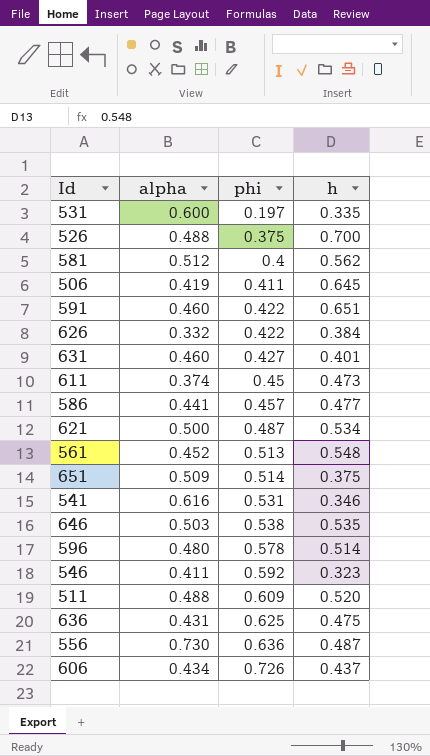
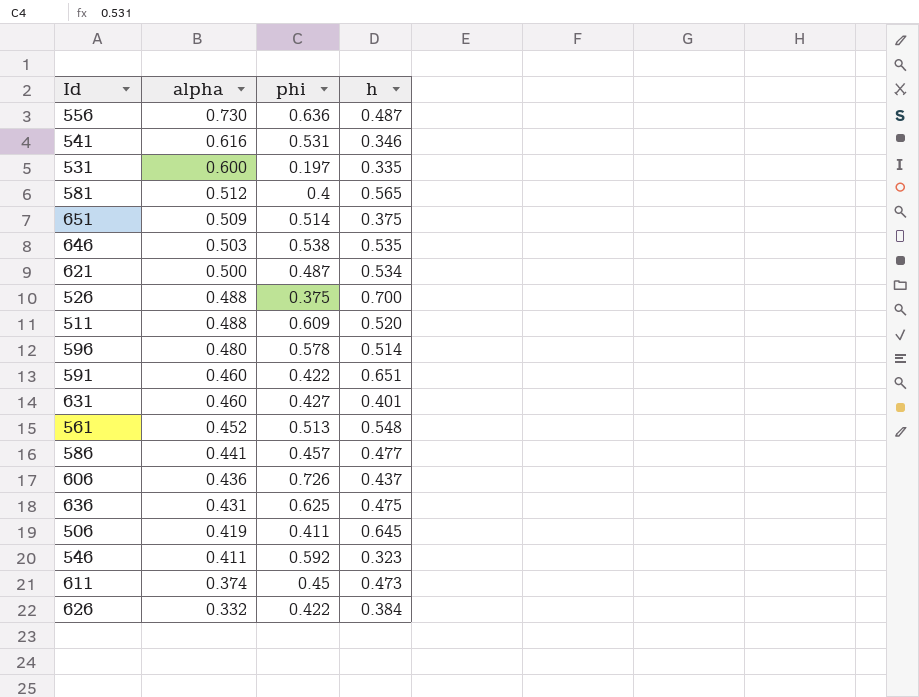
row order: phi ascending -> alpha descending
581 | h: 0.562 -> 0.565
606 | alpha: 0.434 -> 0.436

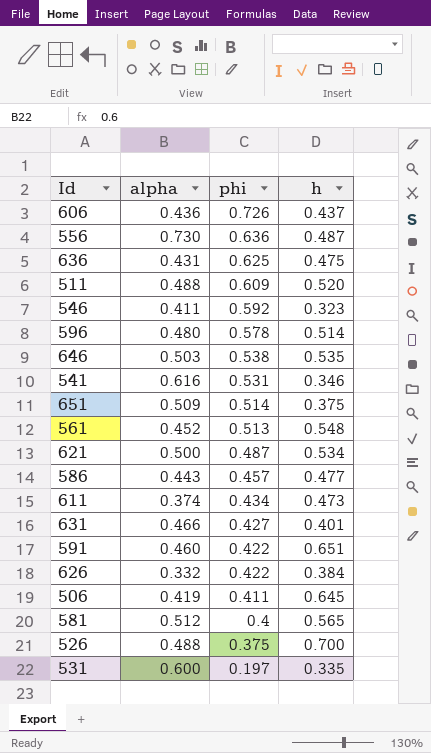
row order: alpha descending -> phi descending
586 | alpha: 0.441 -> 0.443
611 | phi: 0.45 -> 0.434
631 | alpha: 0.460 -> 0.466

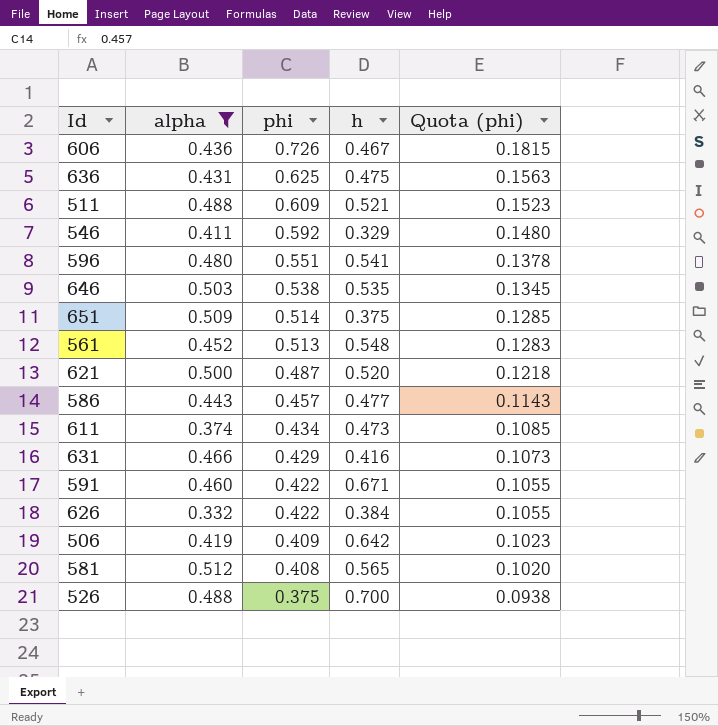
filter: none -> alpha <= 0.512
column Quota (phi) | formula: none -> [phi] * 0.25
606 | h: 0.437 -> 0.467
511 | h: 0.520 -> 0.521
546 | h: 0.323 -> 0.329
596 | phi: 0.578 -> 0.551
596 | h: 0.514 -> 0.541
621 | h: 0.534 -> 0.520
631 | phi: 0.427 -> 0.429
631 | h: 0.401 -> 0.416
591 | h: 0.651 -> 0.671
506 | phi: 0.411 -> 0.409
506 | h: 0.645 -> 0.642
581 | phi: 0.4 -> 0.408

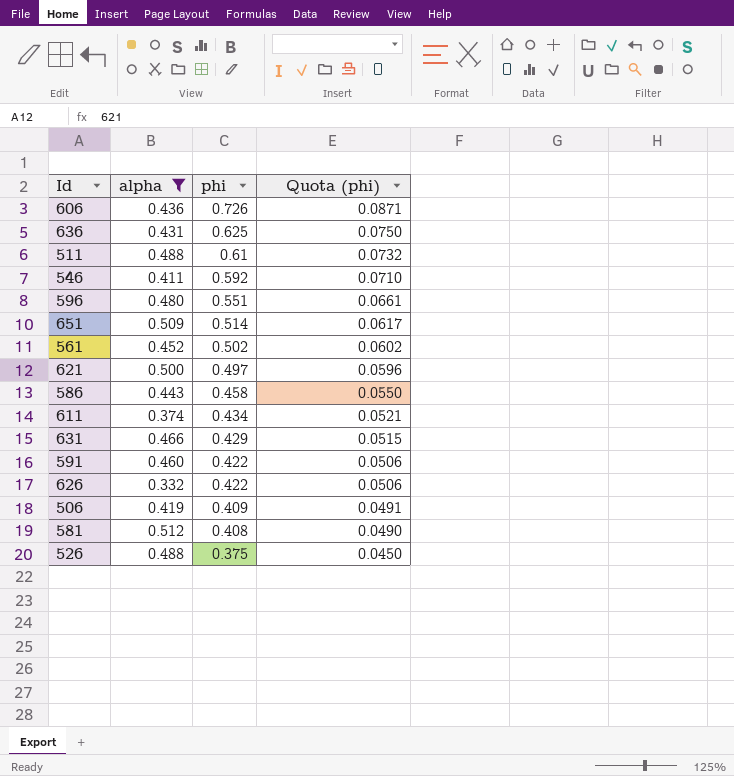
column h | position: 4 -> none
column Quota (phi) | formula: [phi] * 0.25 -> [phi] * 0.12
row 646: 0.503 | 0.538 | 0.535 | 0.1345 -> none
511 | phi: 0.609 -> 0.61
561 | phi: 0.513 -> 0.502
621 | phi: 0.487 -> 0.497
586 | phi: 0.457 -> 0.458

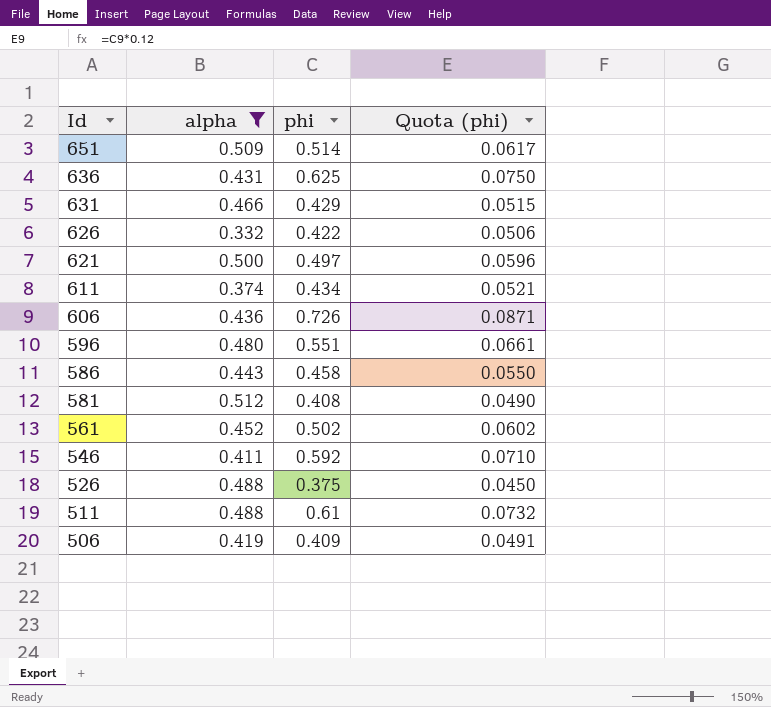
row order: phi descending -> Id descending
row 591: 0.460 | 0.422 | 0.0506 -> none

